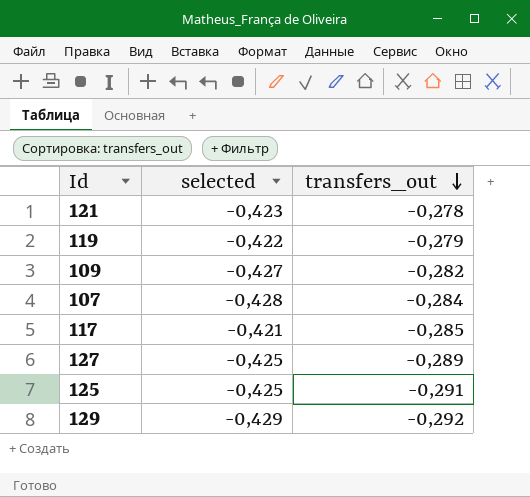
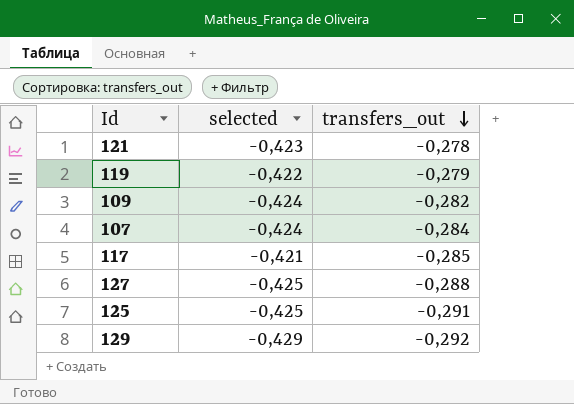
109 | selected: -0,427 -> -0,424
107 | selected: -0,428 -> -0,424
127 | transfers_out: -0,289 -> -0,288

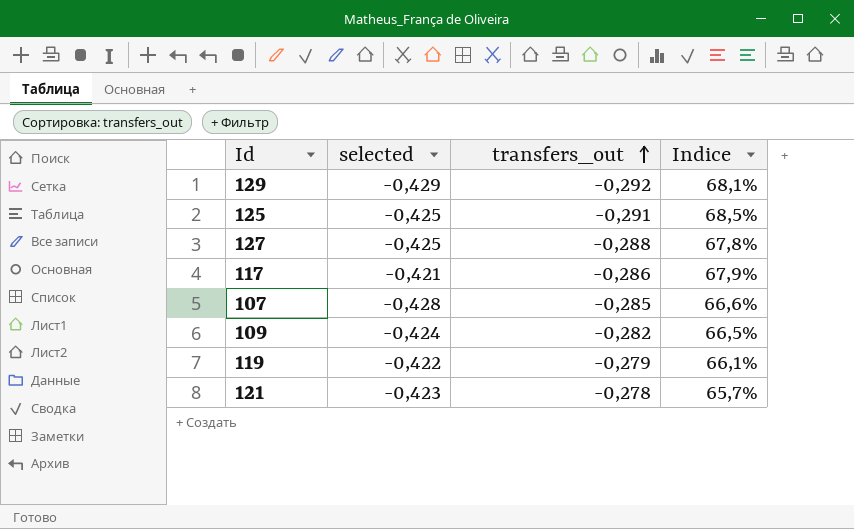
row order: transfers_out descending -> transfers_out ascending
column Indice | formula: none -> [transfers_out] / [selected]
117 | transfers_out: -0,285 -> -0,286
107 | selected: -0,424 -> -0,428
107 | transfers_out: -0,284 -> -0,285

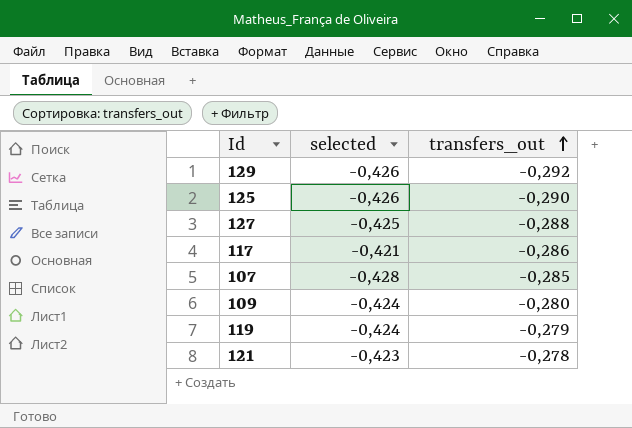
column Indice | formula: [transfers_out] / [selected] -> none
129 | selected: -0,429 -> -0,426
125 | selected: -0,425 -> -0,426
125 | transfers_out: -0,291 -> -0,290
109 | transfers_out: -0,282 -> -0,280
119 | selected: -0,422 -> -0,424

